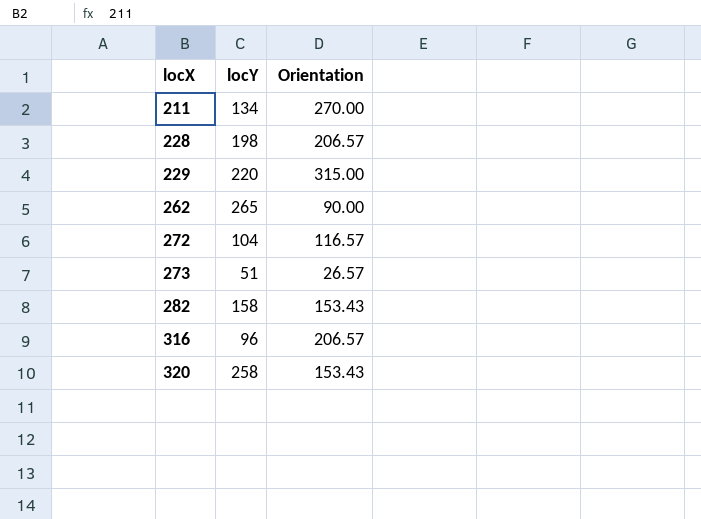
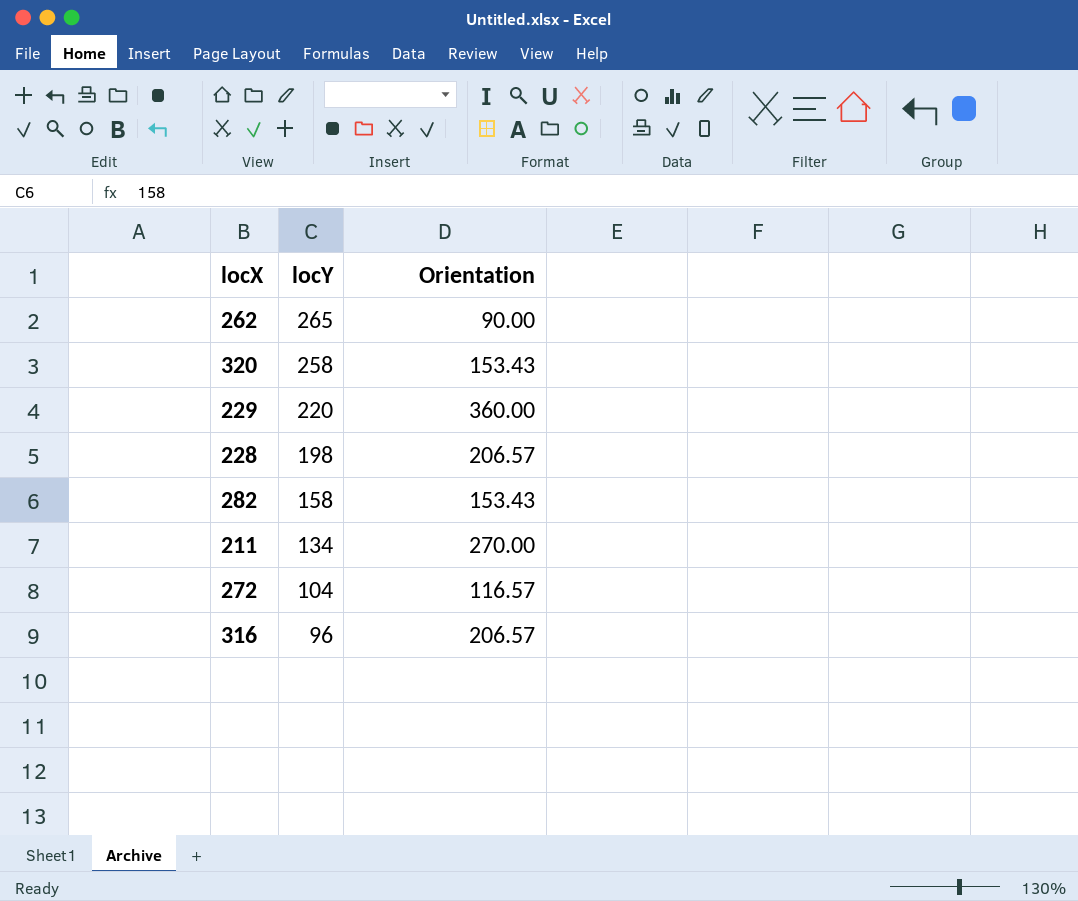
row order: locX ascending -> locY descending
row 273: 51 | 26.57 -> none
229 | Orientation: 315.00 -> 360.00

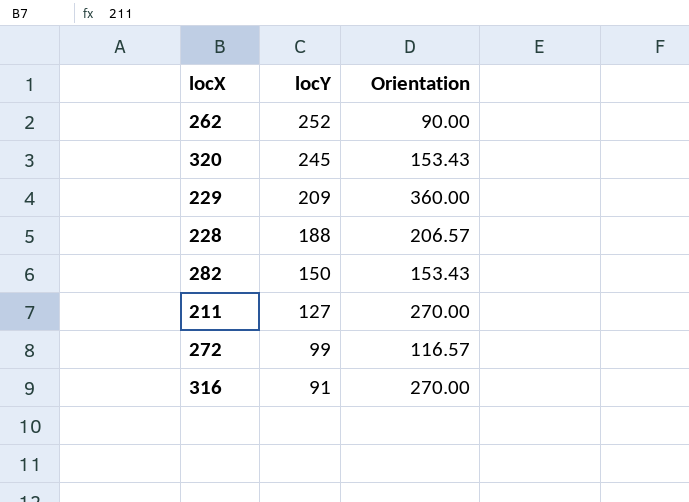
262 | locY: 265 -> 252
320 | locY: 258 -> 245
229 | locY: 220 -> 209
228 | locY: 198 -> 188
282 | locY: 158 -> 150
211 | locY: 134 -> 127
272 | locY: 104 -> 99
316 | locY: 96 -> 91
316 | Orientation: 206.57 -> 270.00

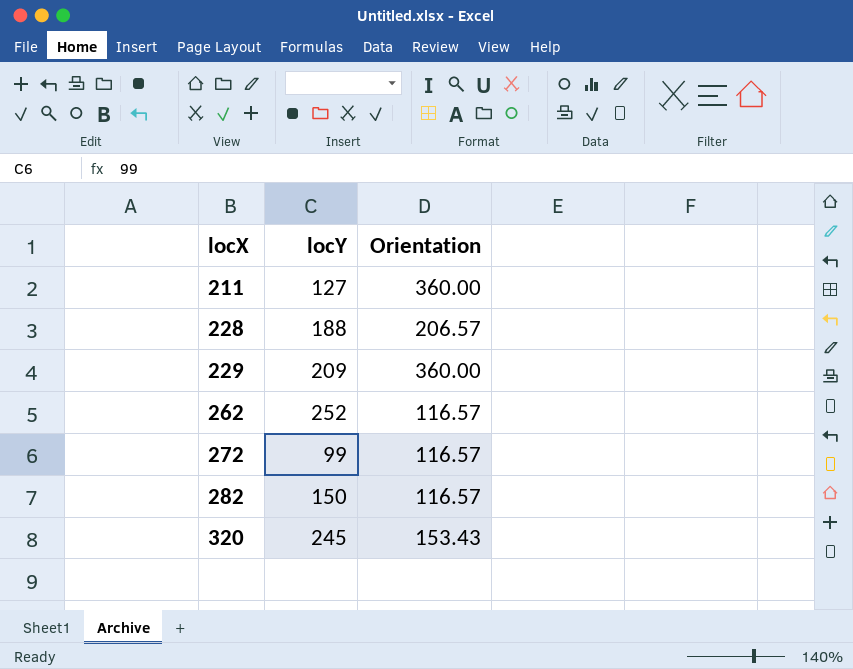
row order: locY descending -> locX ascending
row 316: 91 | 270.00 -> none
211 | Orientation: 270.00 -> 360.00
262 | Orientation: 90.00 -> 116.57
282 | Orientation: 153.43 -> 116.57

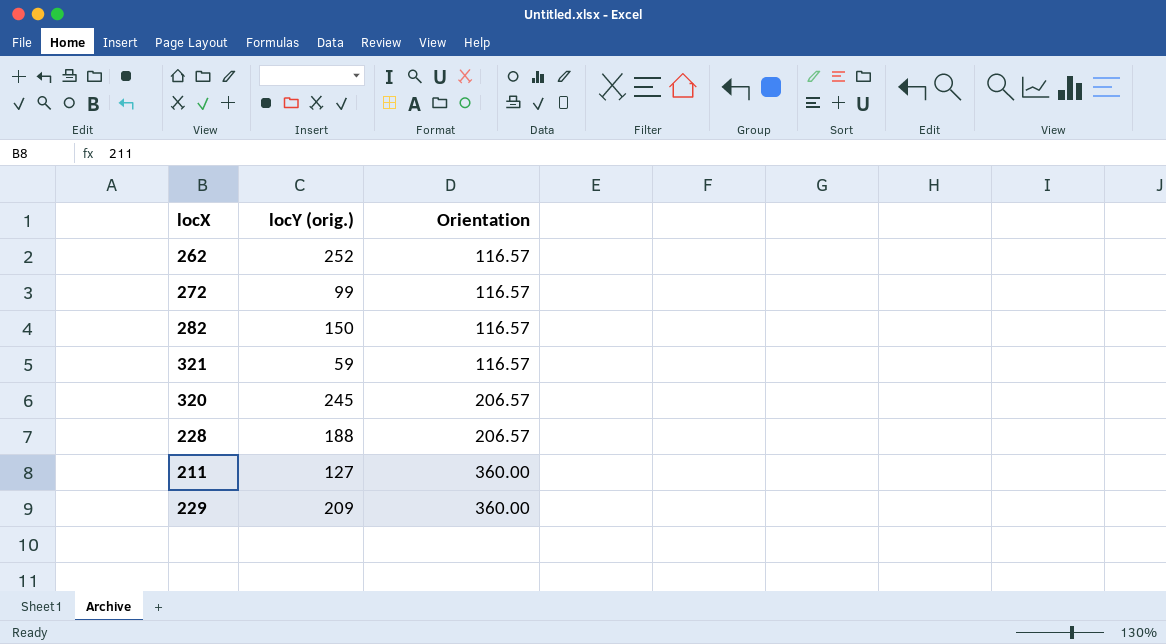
row order: locX ascending -> Orientation ascending
column name: locY -> locY (orig.)
row 321: none -> 59 | 116.57
320 | Orientation: 153.43 -> 206.57

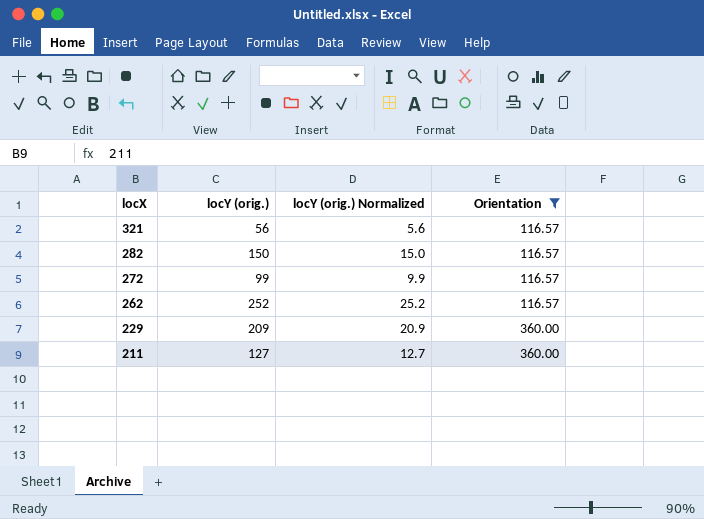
filter: none -> Orientation != 206.57
row order: Orientation ascending -> locX descending
column locY (orig.) Normalized | formula: none -> [locY (orig.)] * 0.1
321 | locY (orig.): 59 -> 56

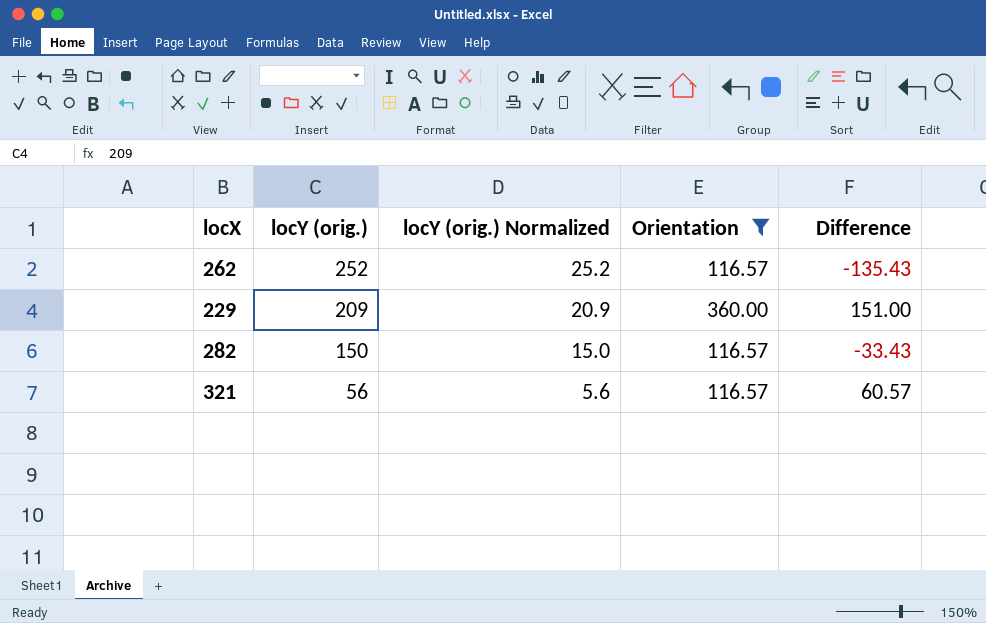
row order: locX descending -> locY (orig.) descending
column Difference | formula: none -> [Orientation] - [locY (orig.)]
row 272: 99 | 9.9 | 116.57 -> none
row 211: 127 | 12.7 | 360.00 -> none

